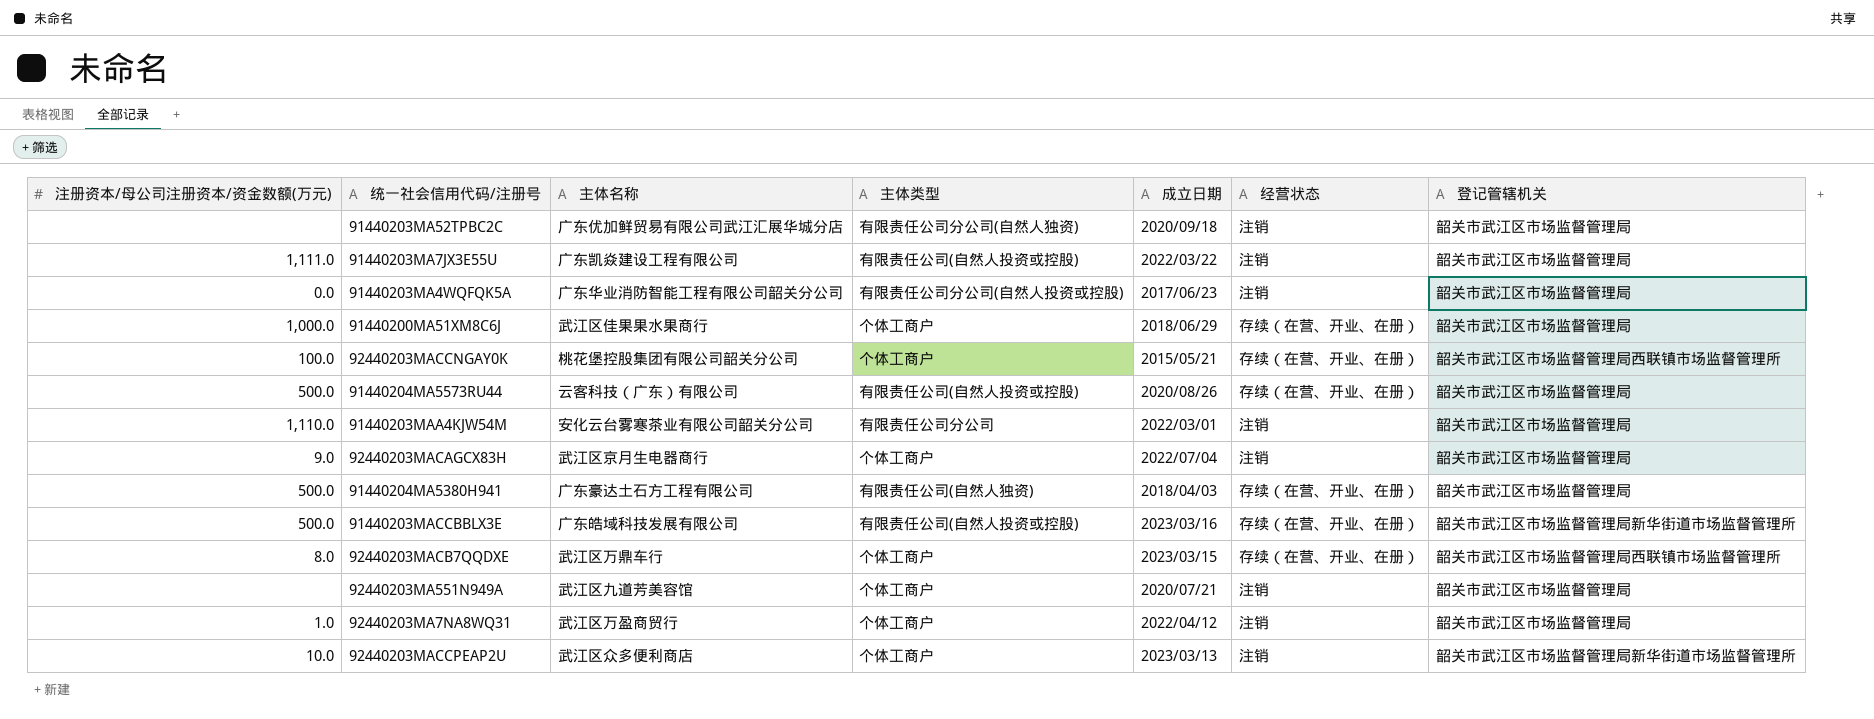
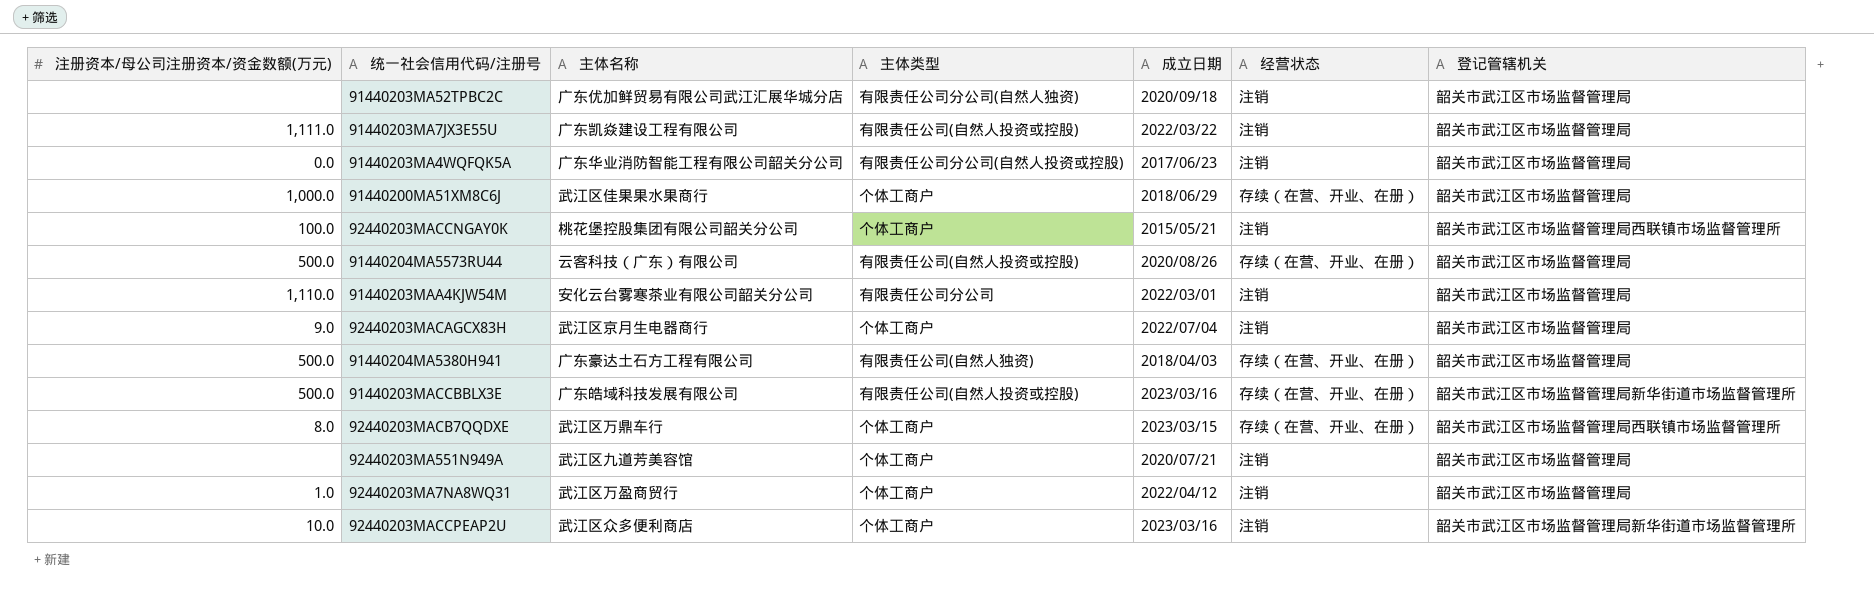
92440203MACCNGAY0K | 经营状态: 存续（在营、开业、在册） -> 注销
92440203MACCPEAP2U | 成立日期: 2023/03/13 -> 2023/03/16

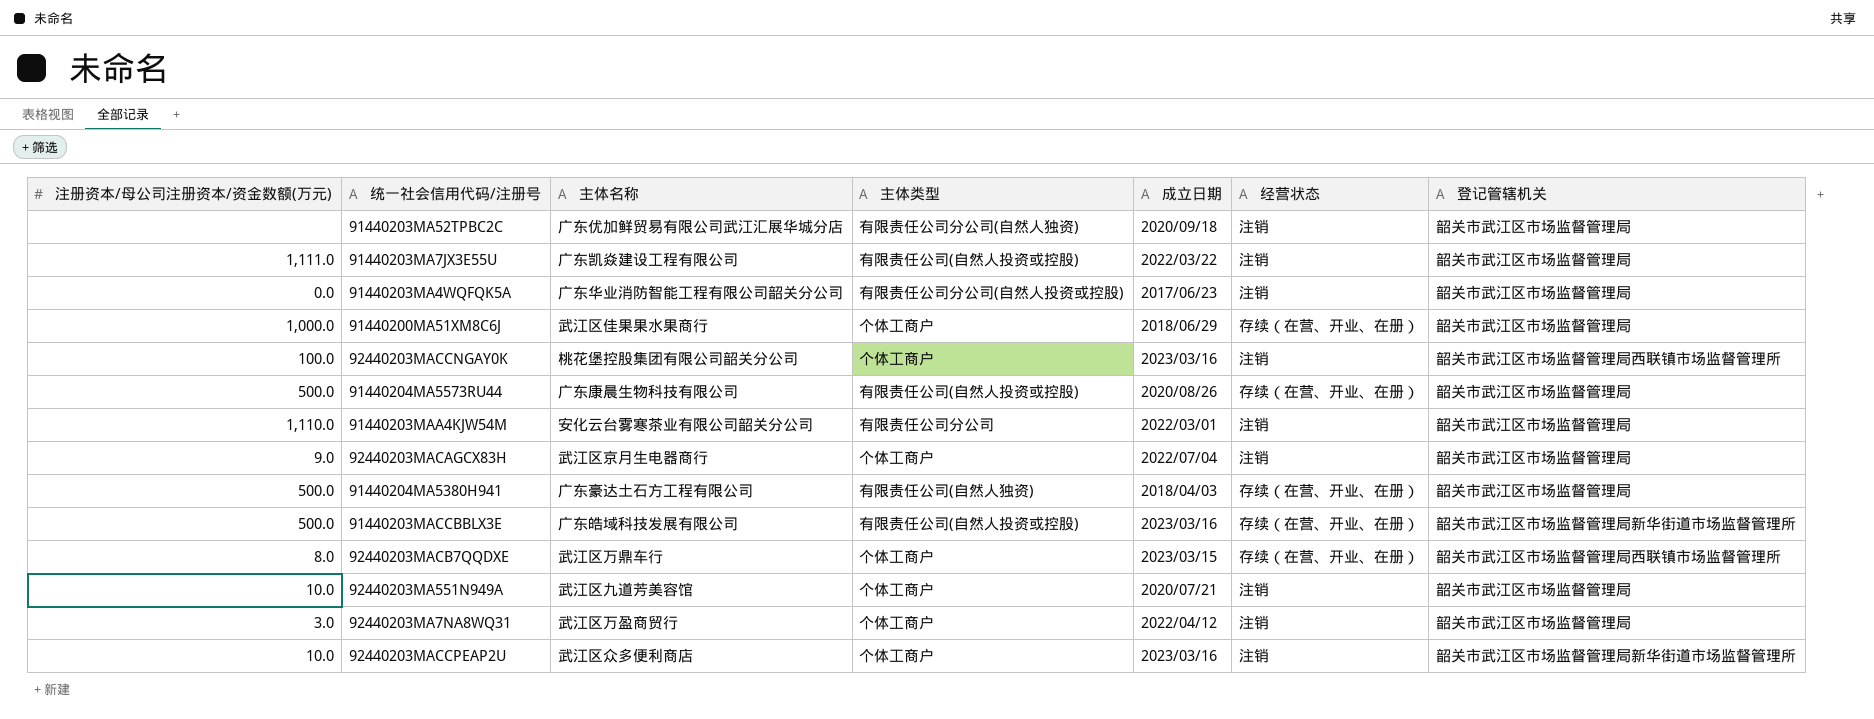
92440203MACCNGAY0K | 成立日期: 2015/05/21 -> 2023/03/16
91440204MA5573RU44 | 主体名称: 云客科技（广东）有限公司 -> 广东康晨生物科技有限公司
92440203MA551N949A | 注册资本/母公司注册资本/资金数额(万元): none -> 10.0
92440203MA7NA8WQ31 | 注册资本/母公司注册资本/资金数额(万元): 1.0 -> 3.0

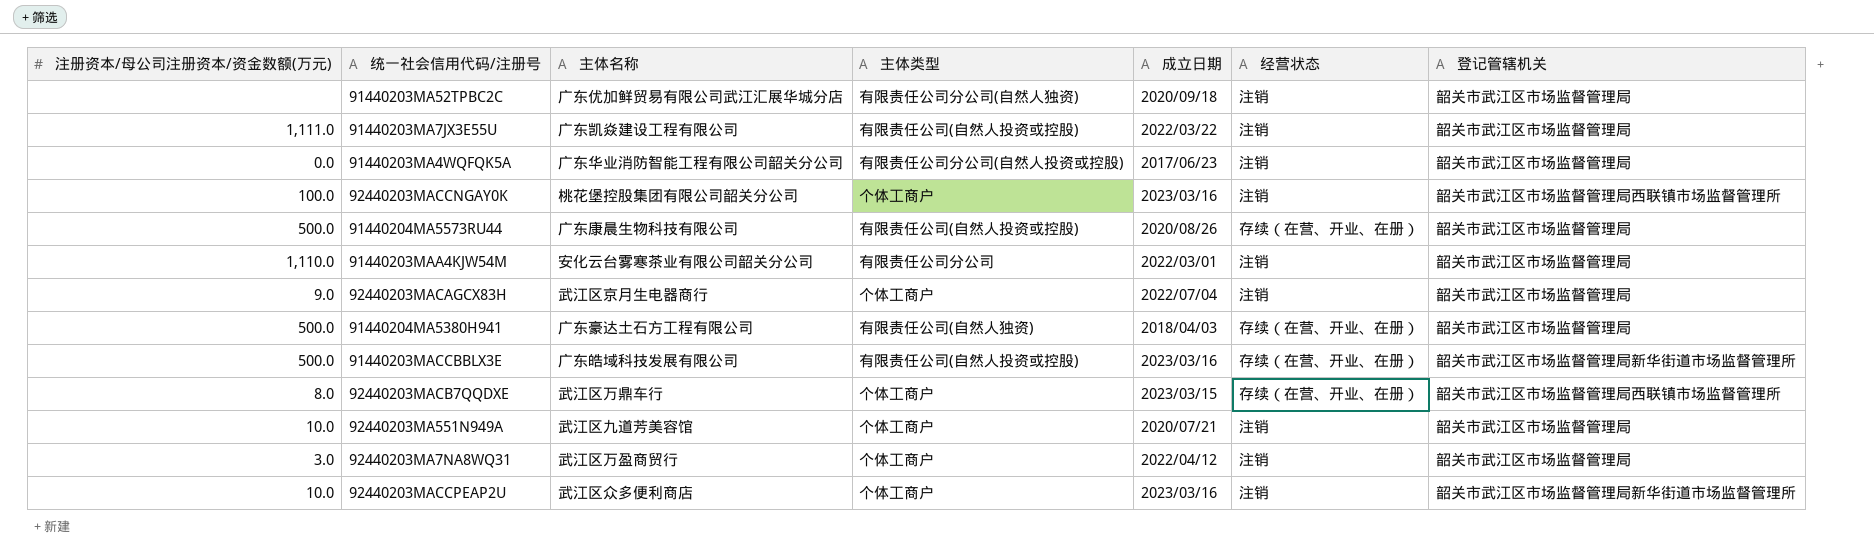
row 91440200MA51XM8C6J: 1,000.0 | 武江区佳果果水果商行 | 个体工商户 | 2018/06/29 | 存续（在营、开业、在册） | 韶关市武江区市场监督管理局 -> none

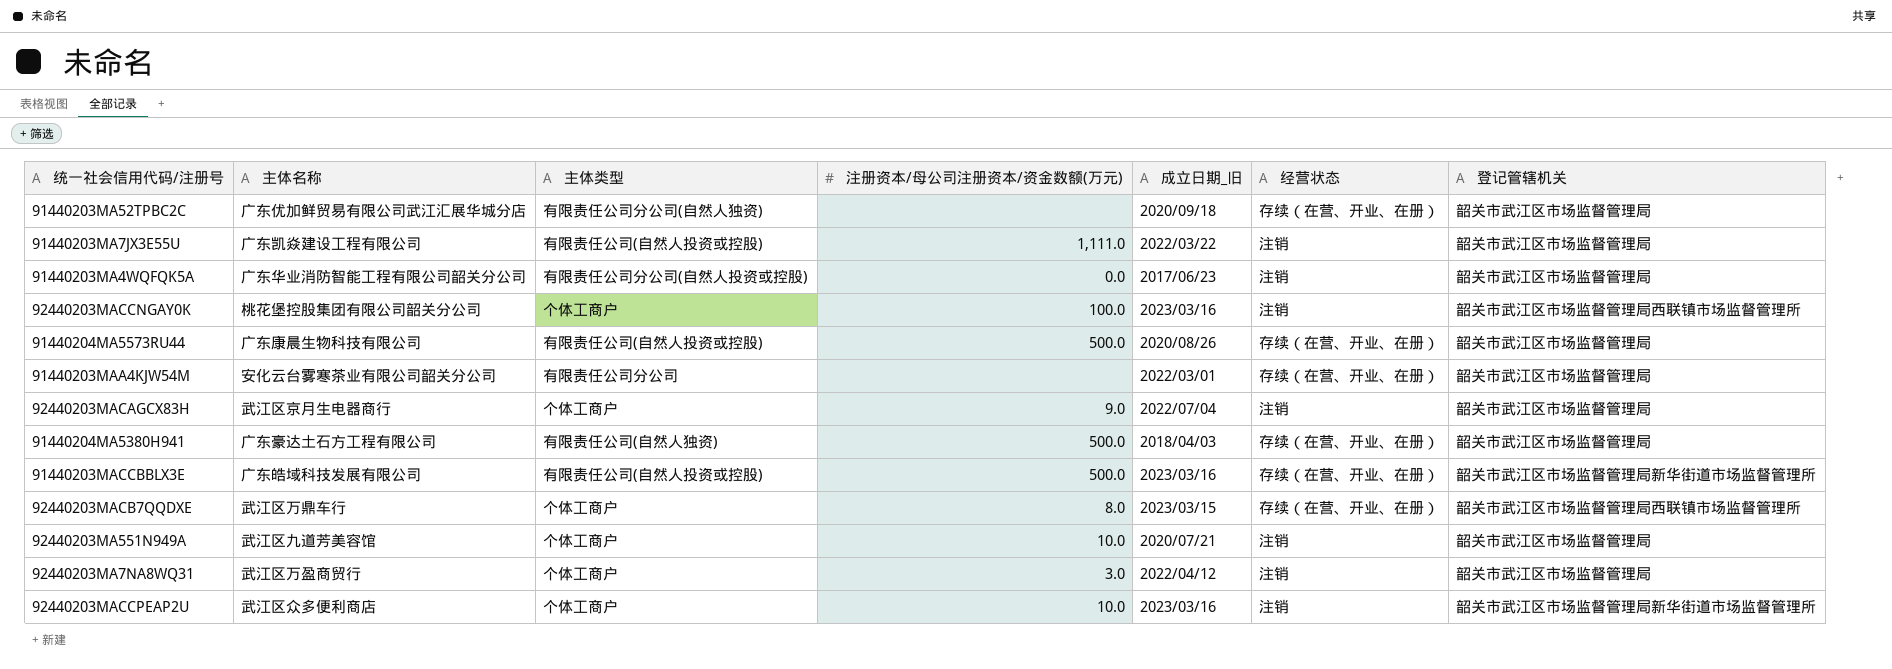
column 注册资本/母公司注册资本/资金数额(万元) | position: 1 -> 4
column name: 成立日期 -> 成立日期_旧
91440203MA52TPBC2C | 经营状态: 注销 -> 存续（在营、开业、在册）
91440203MAA4KJW54M | 注册资本/母公司注册资本/资金数额(万元): 1,110.0 -> none
91440203MAA4KJW54M | 经营状态: 注销 -> 存续（在营、开业、在册）

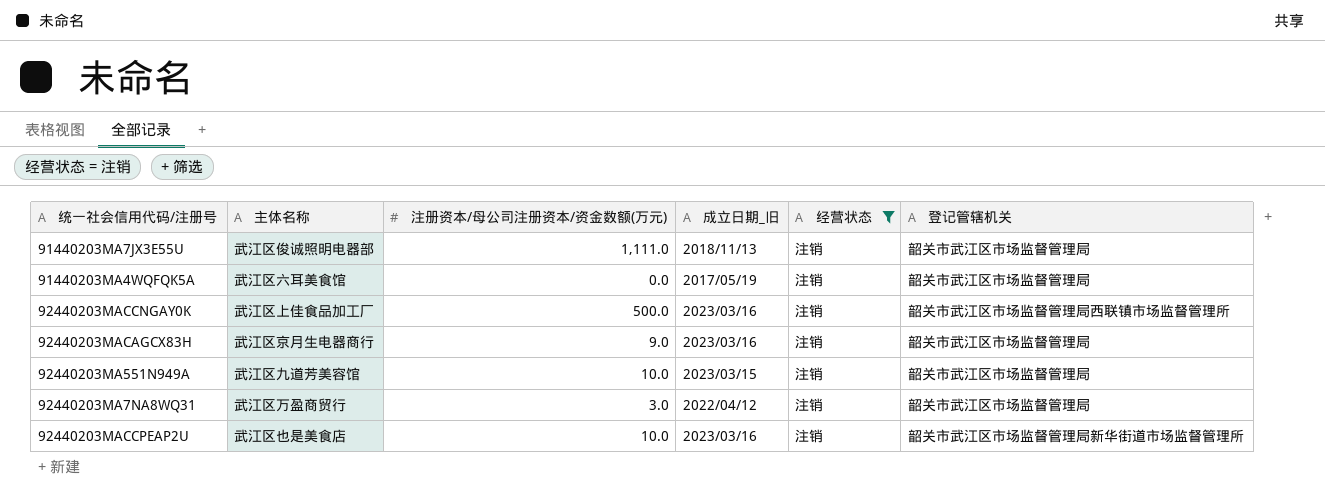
filter: none -> 经营状态 = 注销
column 主体类型 | position: 3 -> none
91440203MA7JX3E55U | 主体名称: 广东凯焱建设工程有限公司 -> 武江区俊诚照明电器部
91440203MA7JX3E55U | 成立日期_旧: 2022/03/22 -> 2018/11/13
91440203MA4WQFQK5A | 主体名称: 广东华业消防智能工程有限公司韶关分公司 -> 武江区六耳美食馆
91440203MA4WQFQK5A | 成立日期_旧: 2017/06/23 -> 2017/05/19
92440203MACCNGAY0K | 主体名称: 桃花堡控股集团有限公司韶关分公司 -> 武江区上佳食品加工厂
92440203MACCNGAY0K | 注册资本/母公司注册资本/资金数额(万元): 100.0 -> 500.0
92440203MACAGCX83H | 成立日期_旧: 2022/07/04 -> 2023/03/16
92440203MA551N949A | 成立日期_旧: 2020/07/21 -> 2023/03/15
92440203MACCPEAP2U | 主体名称: 武江区众多便利商店 -> 武江区也是美食店

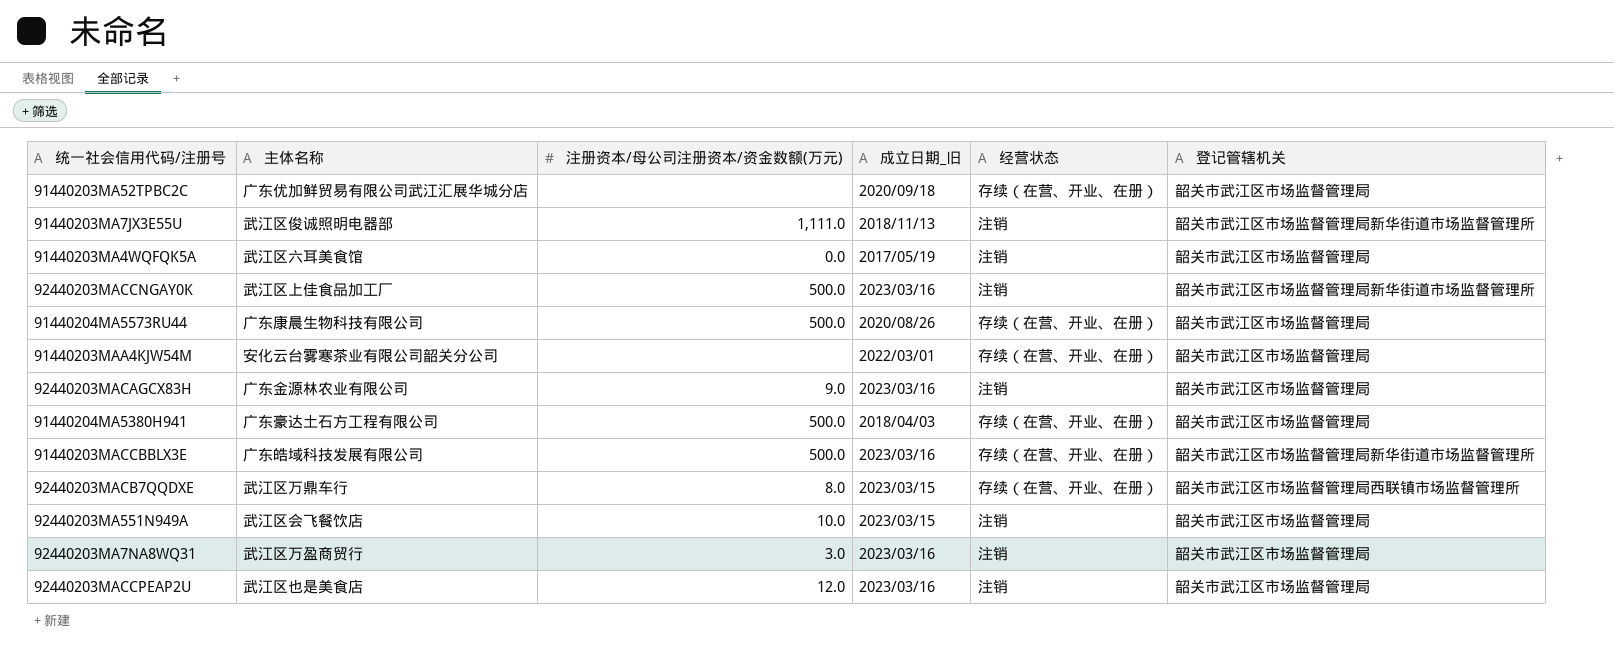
filter: 经营状态 = 注销 -> none
91440203MA7JX3E55U | 登记管辖机关: 韶关市武江区市场监督管理局 -> 韶关市武江区市场监督管理局新华街道市场监督管理所
92440203MACCNGAY0K | 登记管辖机关: 韶关市武江区市场监督管理局西联镇市场监督管理所 -> 韶关市武江区市场监督管理局新华街道市场监督管理所
92440203MACAGCX83H | 主体名称: 武江区京月生电器商行 -> 广东金源林农业有限公司
92440203MA551N949A | 主体名称: 武江区九道芳美容馆 -> 武江区会飞餐饮店
92440203MA7NA8WQ31 | 成立日期_旧: 2022/04/12 -> 2023/03/16
92440203MACCPEAP2U | 注册资本/母公司注册资本/资金数额(万元): 10.0 -> 12.0
92440203MACCPEAP2U | 登记管辖机关: 韶关市武江区市场监督管理局新华街道市场监督管理所 -> 韶关市武江区市场监督管理局

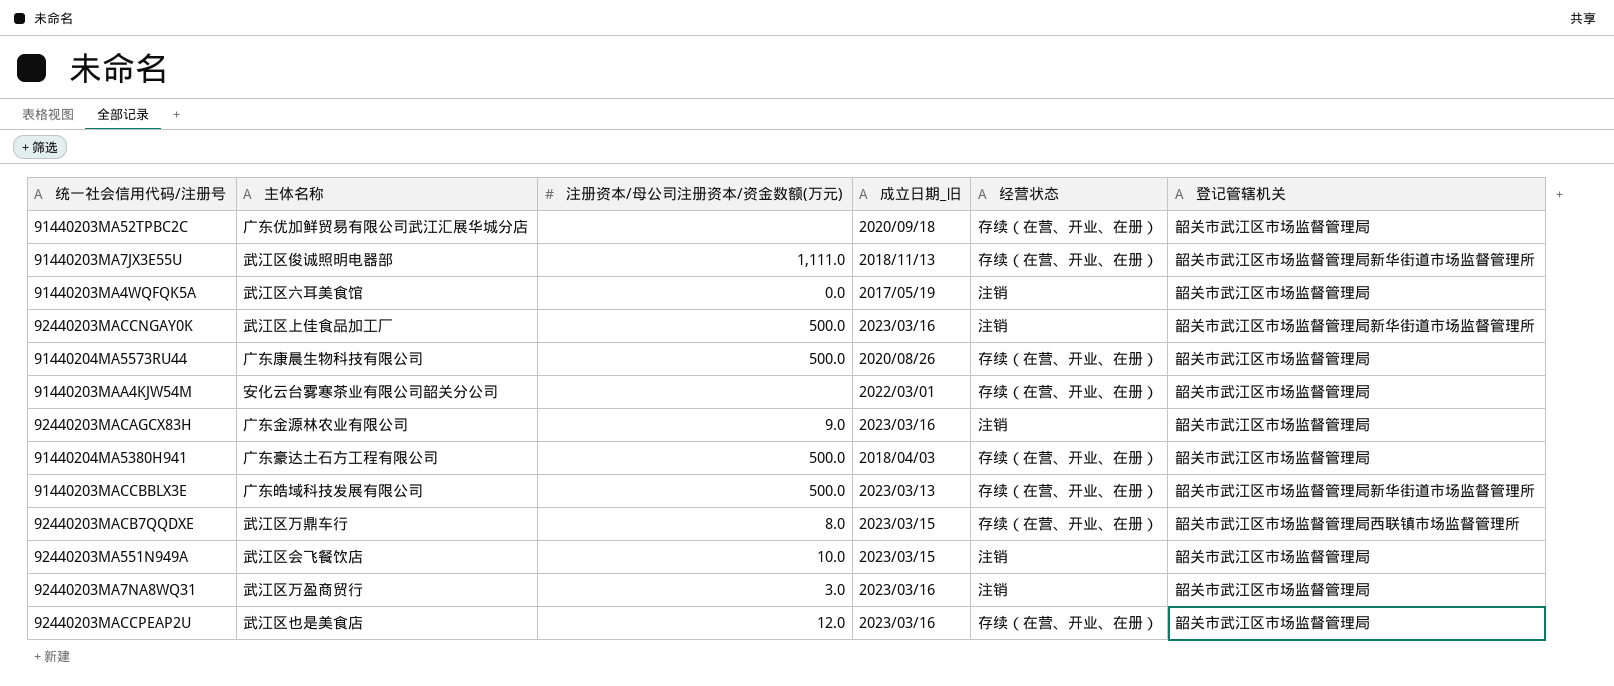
91440203MA7JX3E55U | 经营状态: 注销 -> 存续（在营、开业、在册）
91440203MACCBBLX3E | 成立日期_旧: 2023/03/16 -> 2023/03/13
92440203MACCPEAP2U | 经营状态: 注销 -> 存续（在营、开业、在册）

